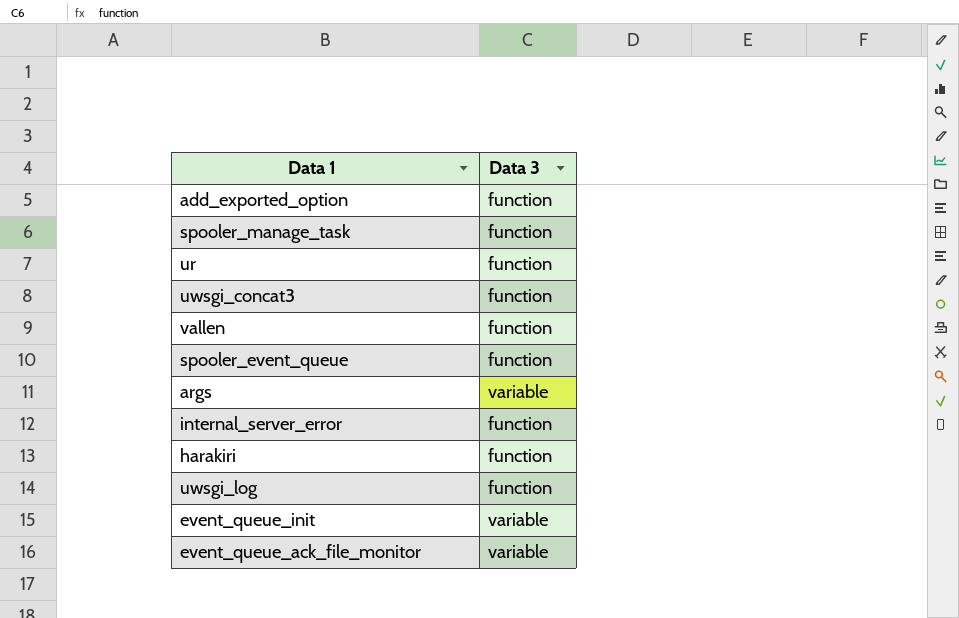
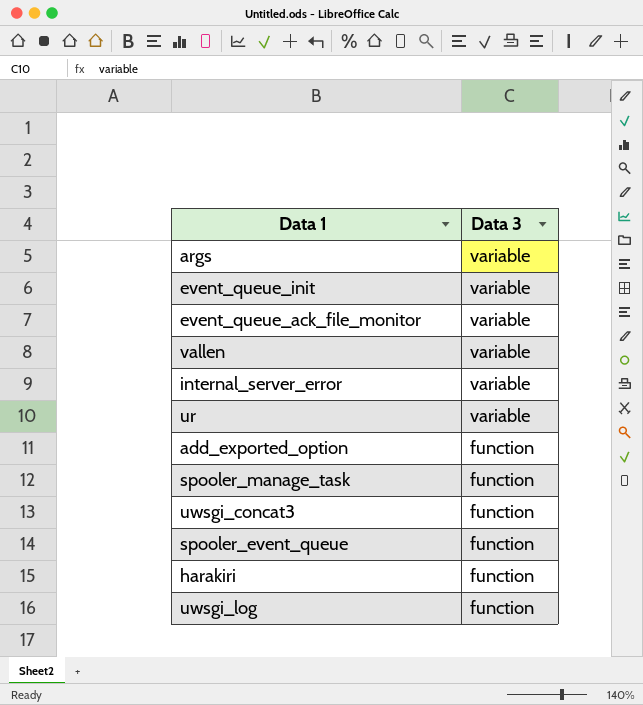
row order: none -> Data 3 descending
vallen | Data 3: function -> variable
internal_server_error | Data 3: function -> variable
ur | Data 3: function -> variable

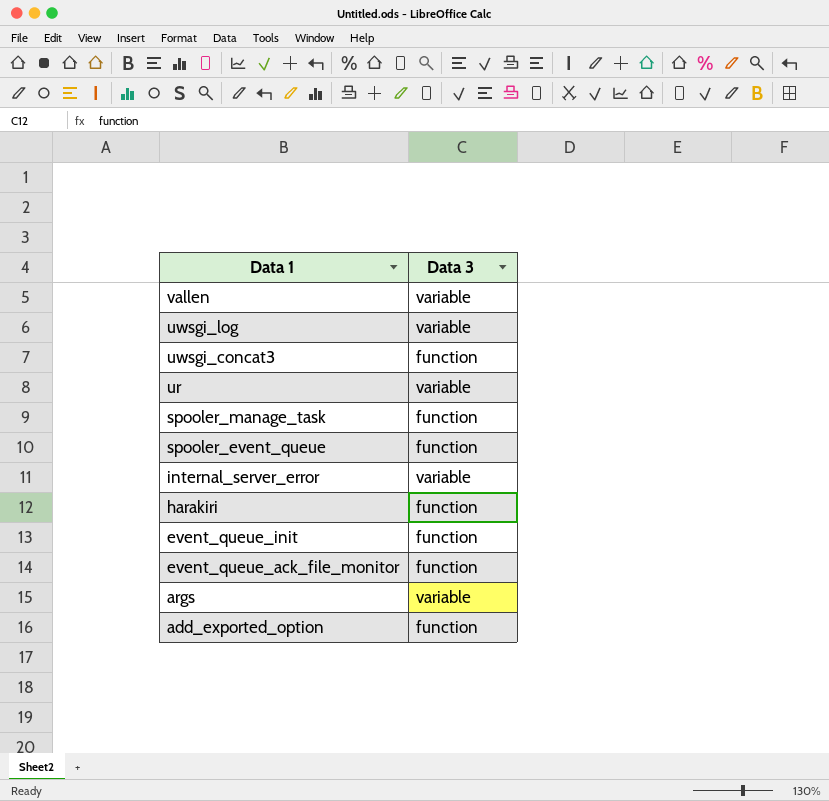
row order: Data 3 descending -> Data 1 descending
uwsgi_log | Data 3: function -> variable
event_queue_init | Data 3: variable -> function
event_queue_ack_file_monitor | Data 3: variable -> function

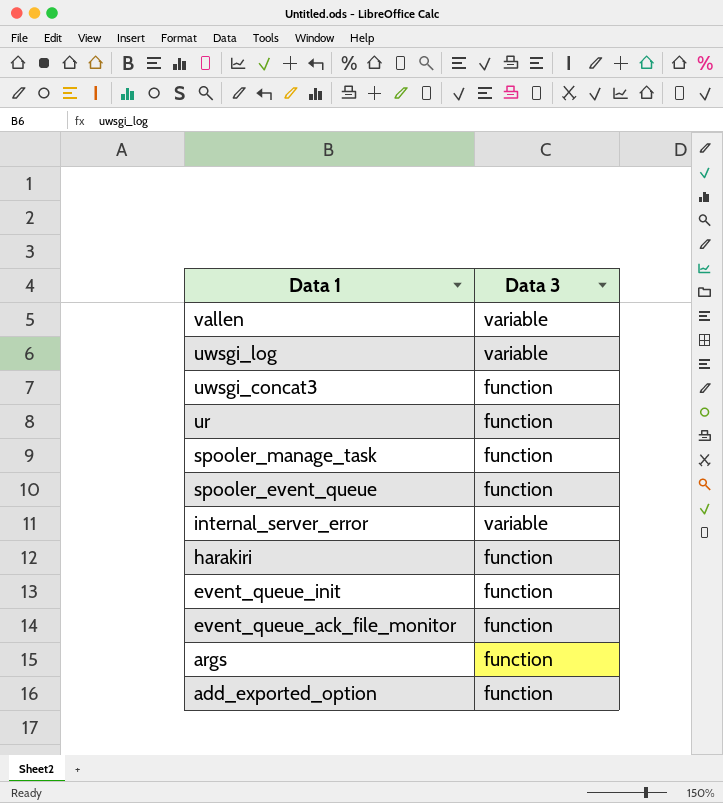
ur | Data 3: variable -> function
args | Data 3: variable -> function

